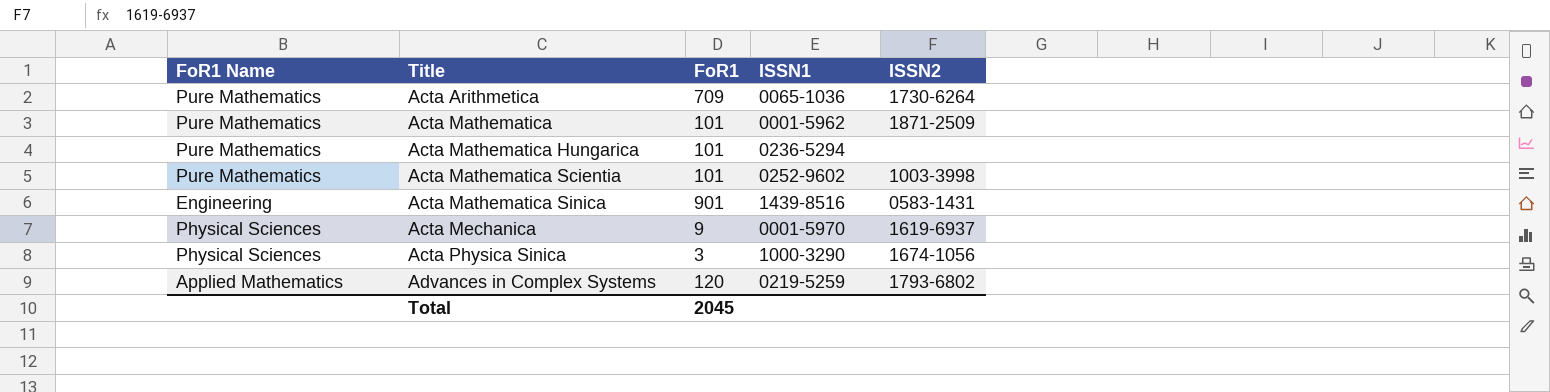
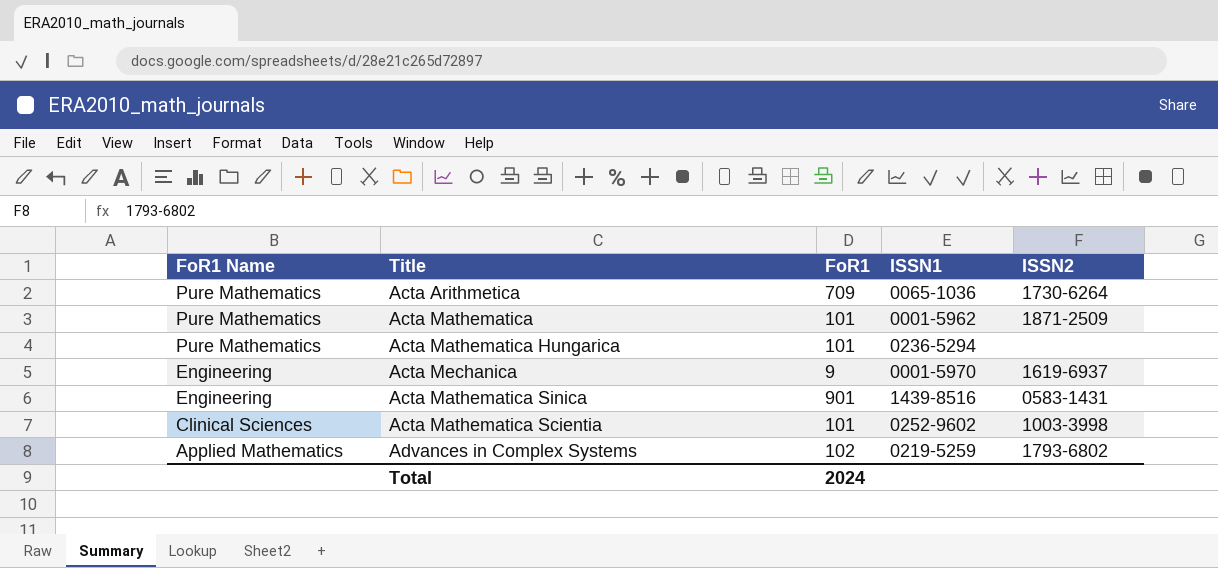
row order: Title ascending -> FoR1 Name descending
row Acta Physica Sinica: Physical Sciences | 3 | 1000-3290 | 1674-1056 -> none
Acta Mechanica | FoR1 Name: Physical Sciences -> Engineering
Acta Mathematica Scientia | FoR1 Name: Pure Mathematics -> Clinical Sciences
Advances in Complex Systems | FoR1: 120 -> 102
Total | FoR1: 2045 -> 2024

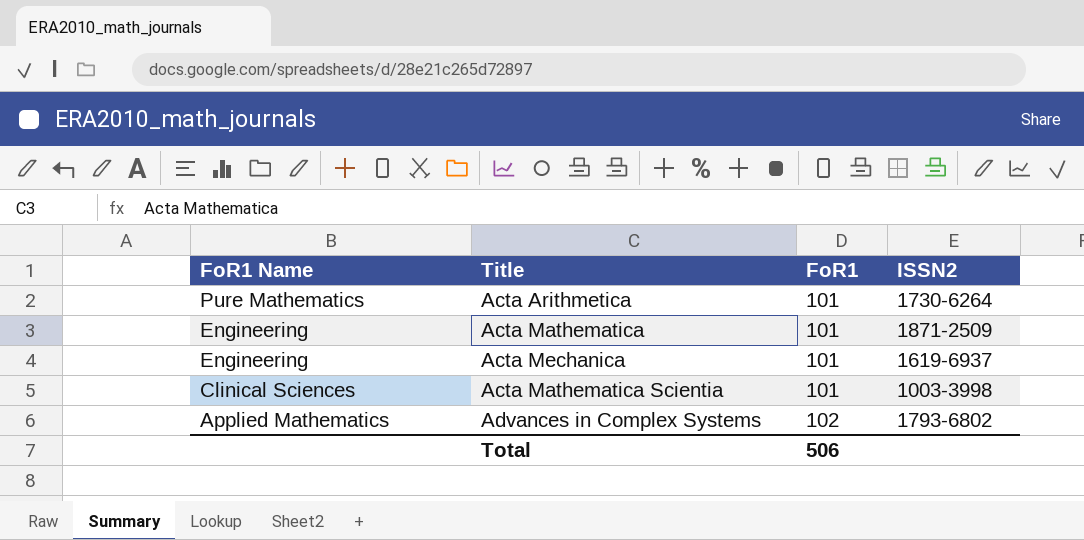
column ISSN1 | position: 4 -> none
row Acta Mathematica Hungarica: Pure Mathematics | 101 | 0236-5294 | none -> none
row Acta Mathematica Sinica: Engineering | 901 | 1439-8516 | 0583-1431 -> none
Acta Arithmetica | FoR1: 709 -> 101
Acta Mathematica | FoR1 Name: Pure Mathematics -> Engineering
Acta Mechanica | FoR1: 9 -> 101
Total | FoR1: 2024 -> 506

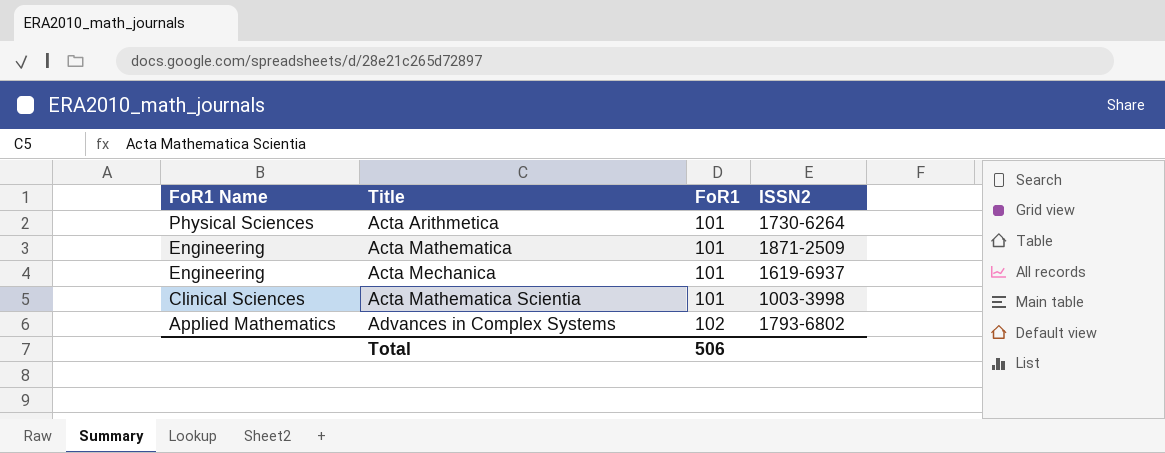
Acta Arithmetica | FoR1 Name: Pure Mathematics -> Physical Sciences

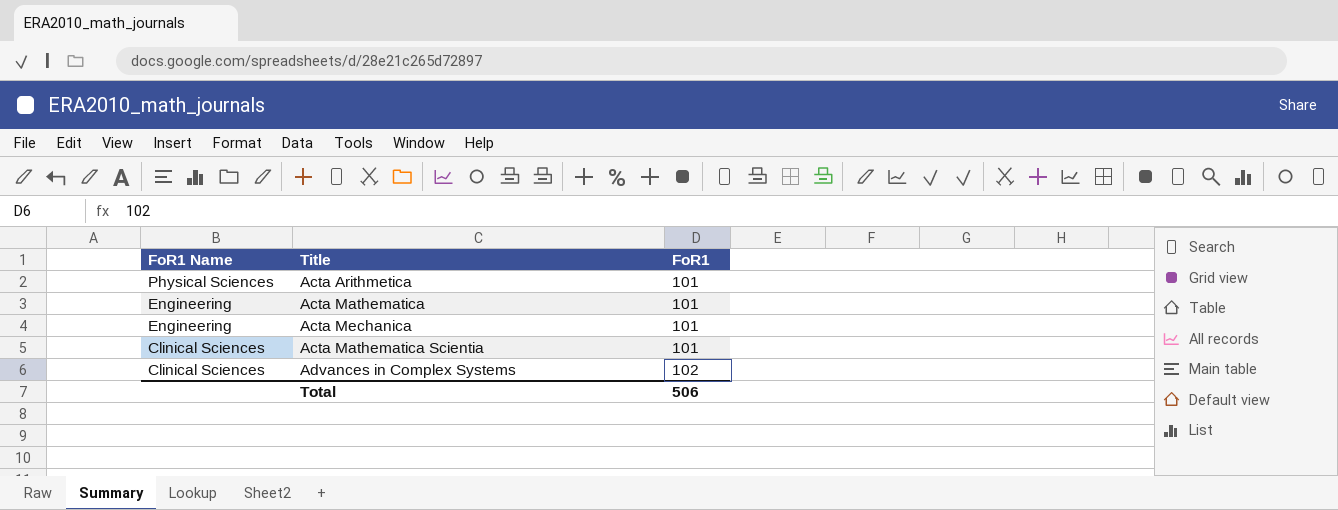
column ISSN2 | position: 4 -> none
Advances in Complex Systems | FoR1 Name: Applied Mathematics -> Clinical Sciences

